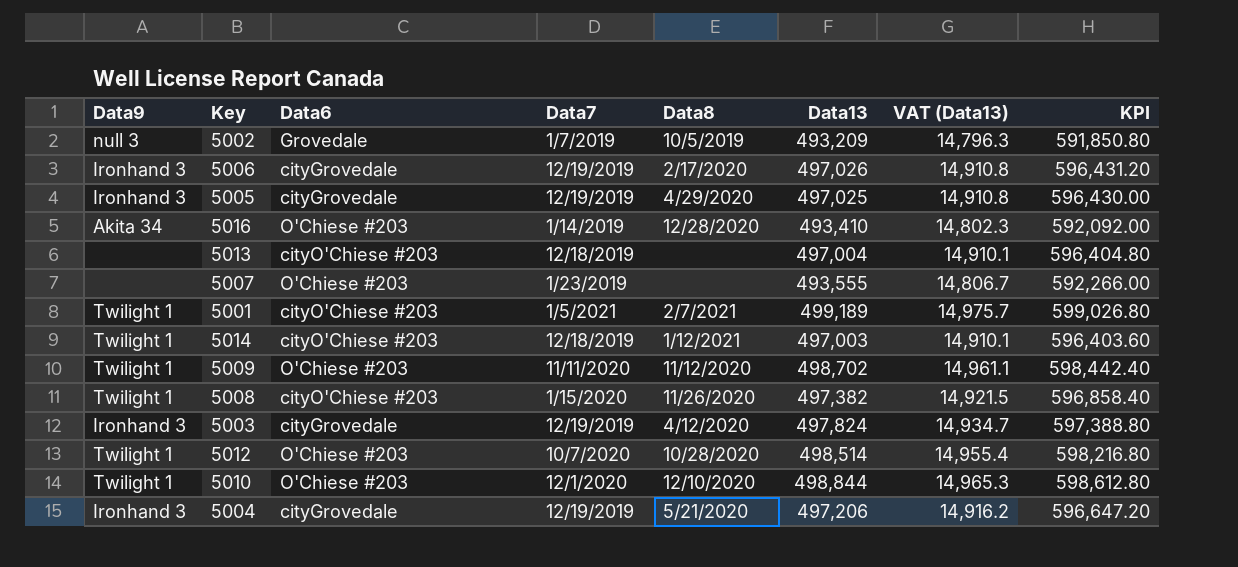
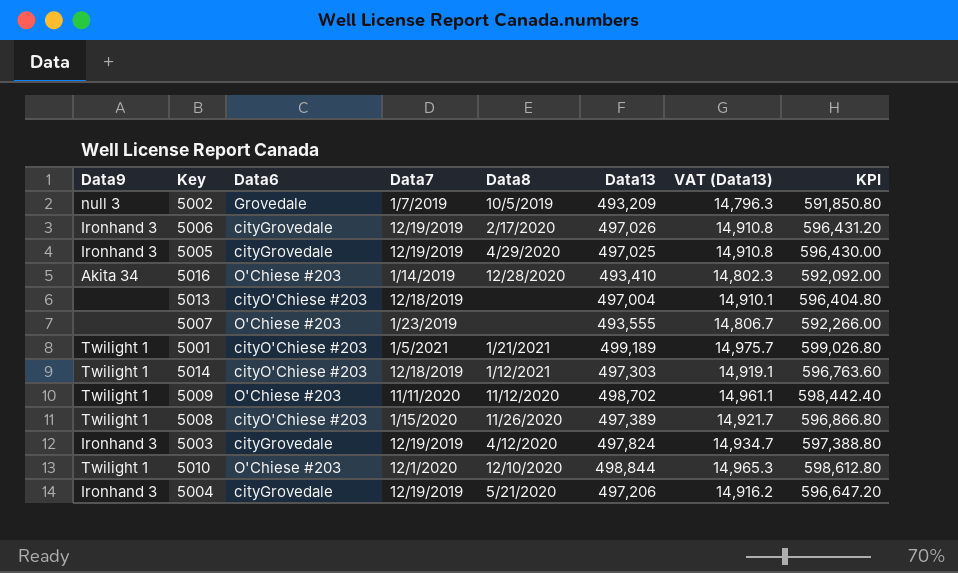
row 5012: Twilight 1 | O'Chiese #203 | 10/7/2020 | 10/28/2020 | 498,514 | 14,955.4 | 598,216.80 -> none
5001 | Data8: 2/7/2021 -> 1/21/2021
5014 | Data13: 497,003 -> 497,303
5014 | VAT (Data13): 14,910.1 -> 14,919.1
5014 | KPI: 596,403.60 -> 596,763.60
5008 | Data13: 497,382 -> 497,389
5008 | VAT (Data13): 14,921.5 -> 14,921.7
5008 | KPI: 596,858.40 -> 596,866.80

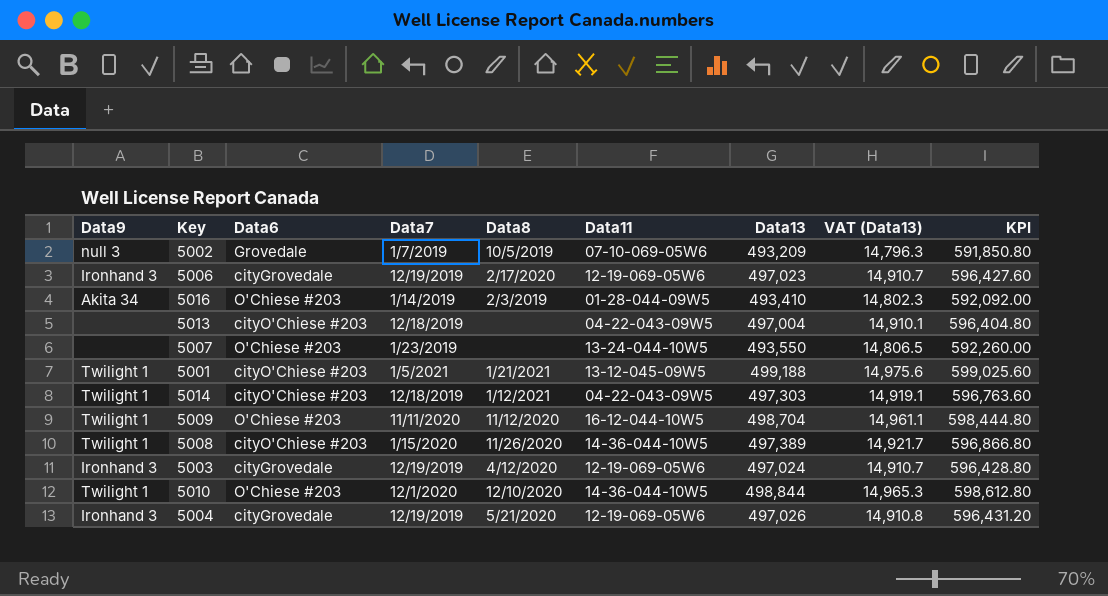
column Data11 | position: none -> 6
row 5005: Ironhand 3 | cityGrovedale | 12/19/2019 | 4/29/2020 | 497,025 | 14,910.8 | 596,430.00 -> none
5006 | Data13: 497,026 -> 497,023
5006 | VAT (Data13): 14,910.8 -> 14,910.7
5006 | KPI: 596,431.20 -> 596,427.60
5016 | Data8: 12/28/2020 -> 2/3/2019
5007 | Data13: 493,555 -> 493,550
5007 | VAT (Data13): 14,806.7 -> 14,806.5
5007 | KPI: 592,266.00 -> 592,260.00
5001 | Data13: 499,189 -> 499,188
5001 | VAT (Data13): 14,975.7 -> 14,975.6
5001 | KPI: 599,026.80 -> 599,025.60
5009 | Data13: 498,702 -> 498,704
5009 | KPI: 598,442.40 -> 598,444.80
5003 | Data13: 497,824 -> 497,024
5003 | VAT (Data13): 14,934.7 -> 14,910.7
5003 | KPI: 597,388.80 -> 596,428.80
5004 | Data13: 497,206 -> 497,026
5004 | VAT (Data13): 14,916.2 -> 14,910.8
5004 | KPI: 596,647.20 -> 596,431.20

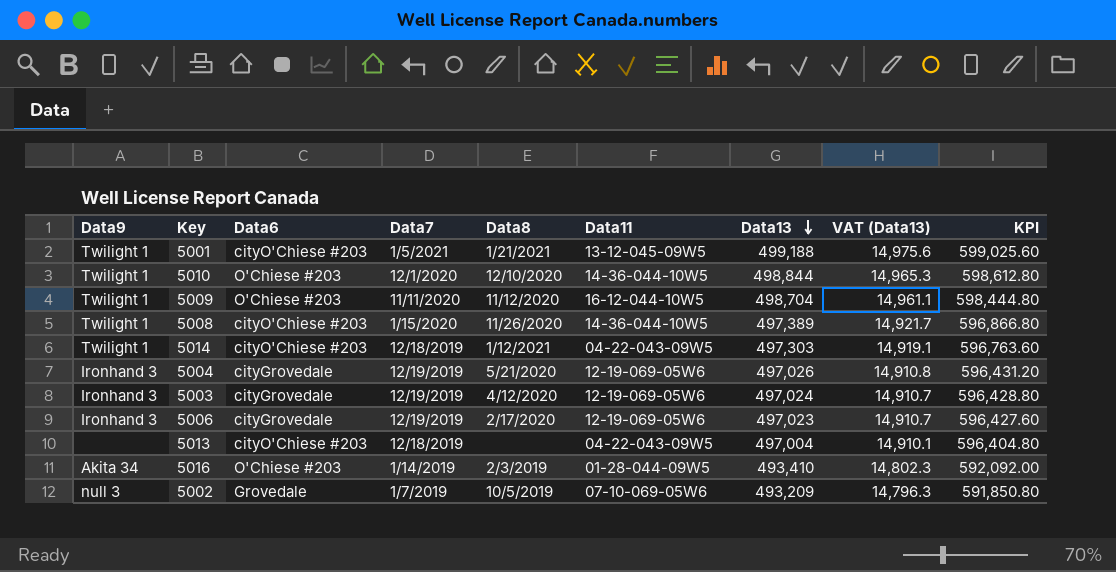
row order: none -> Data13 descending
row 5007: none | O'Chiese #203 | 1/23/2019 | none | 13-24-044-10W5 | 493,550 | 14,806.5 | 592,260.00 -> none

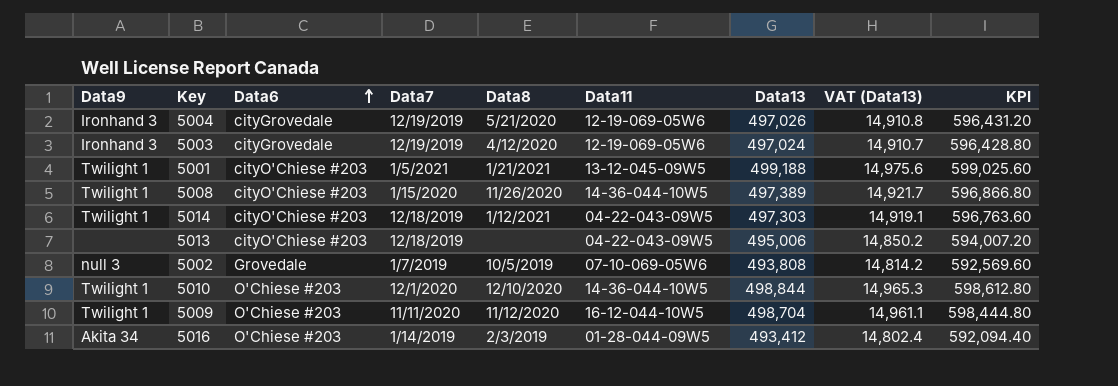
row order: Data13 descending -> Data6 ascending
row 5006: Ironhand 3 | cityGrovedale | 12/19/2019 | 2/17/2020 | 12-19-069-05W6 | 497,023 | 14,910.7 | 596,427.60 -> none
5013 | Data13: 497,004 -> 495,006
5013 | VAT (Data13): 14,910.1 -> 14,850.2
5013 | KPI: 596,404.80 -> 594,007.20
5002 | Data13: 493,209 -> 493,808
5002 | VAT (Data13): 14,796.3 -> 14,814.2
5002 | KPI: 591,850.80 -> 592,569.60
5016 | Data13: 493,410 -> 493,412
5016 | VAT (Data13): 14,802.3 -> 14,802.4
5016 | KPI: 592,092.00 -> 592,094.40

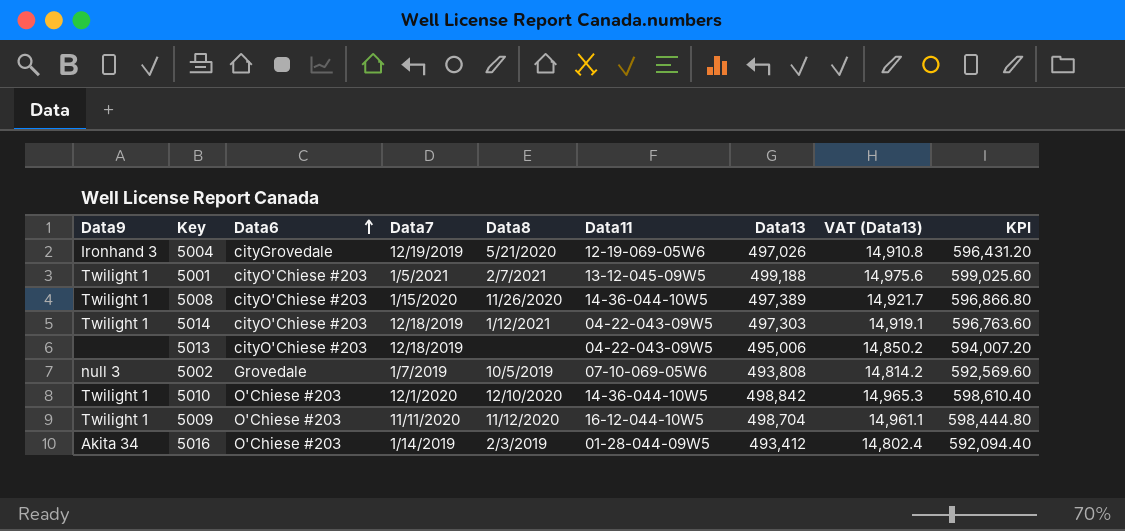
row 5003: Ironhand 3 | cityGrovedale | 12/19/2019 | 4/12/2020 | 12-19-069-05W6 | 497,024 | 14,910.7 | 596,428.80 -> none
5001 | Data8: 1/21/2021 -> 2/7/2021
5010 | Data13: 498,844 -> 498,842
5010 | KPI: 598,612.80 -> 598,610.40

